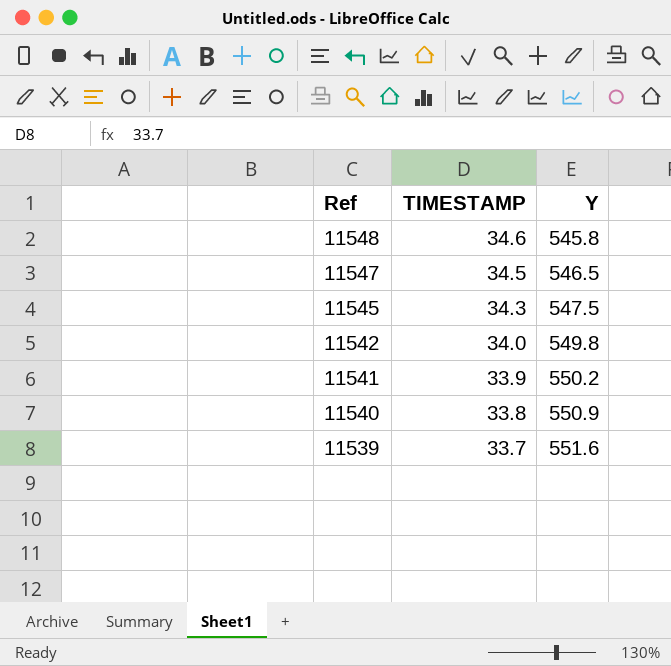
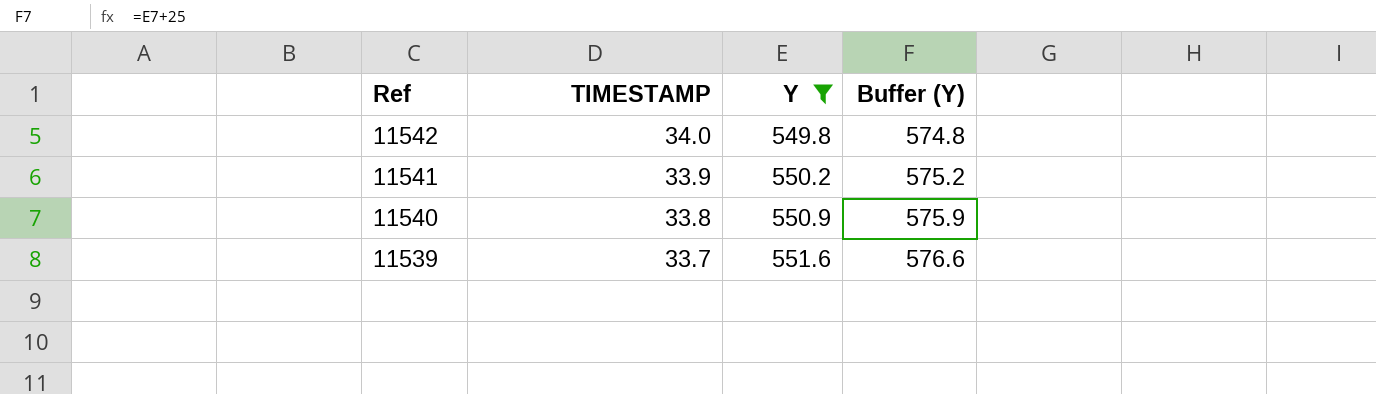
filter: none -> Y >= 549.8
column Buffer (Y) | formula: none -> [Y] + 25

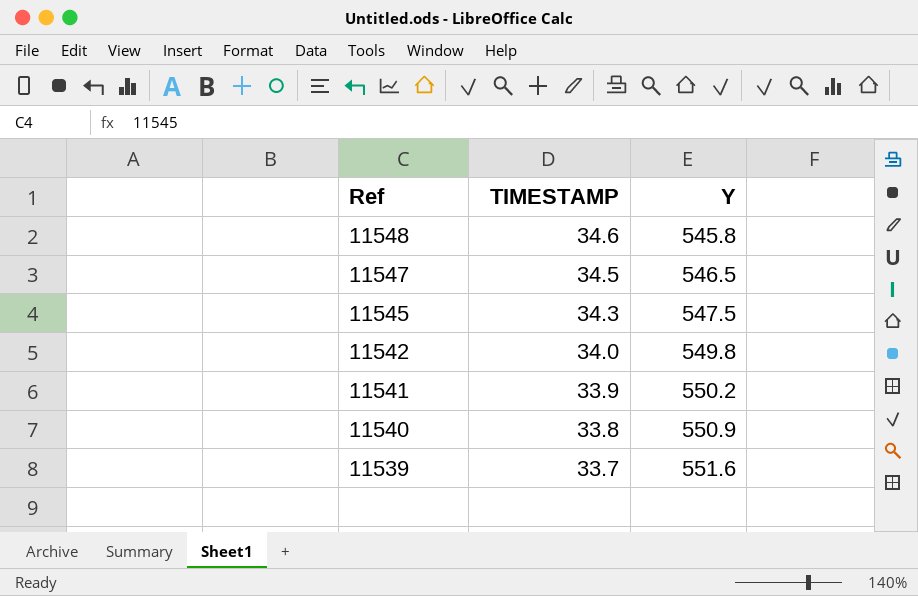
filter: Y >= 549.8 -> none
column Buffer (Y) | formula: [Y] + 25 -> none

